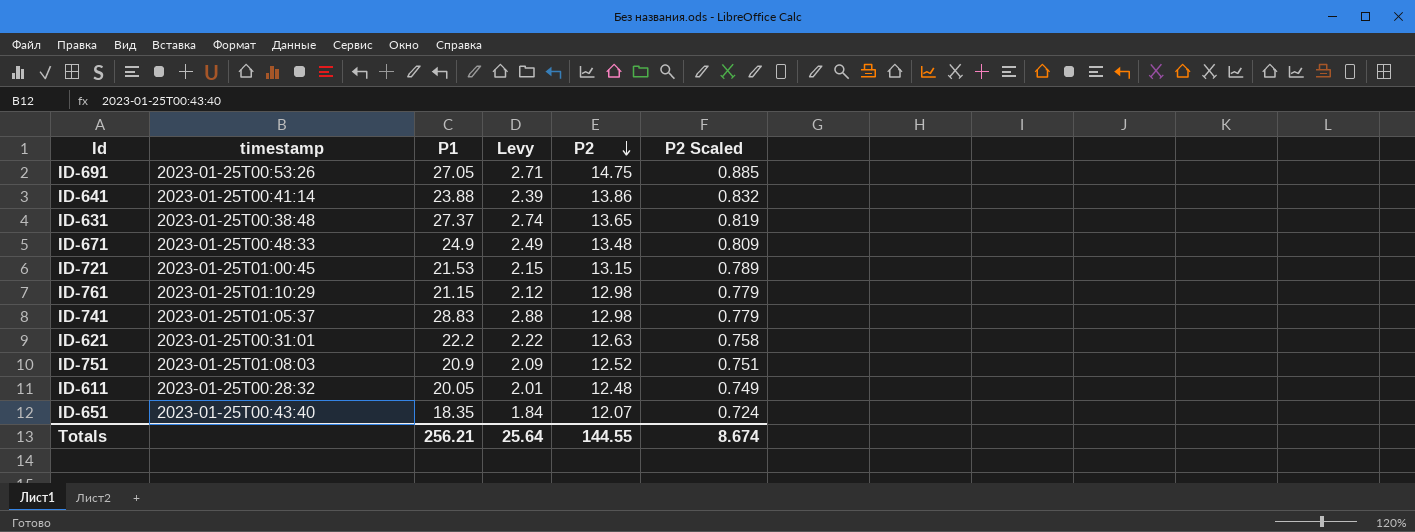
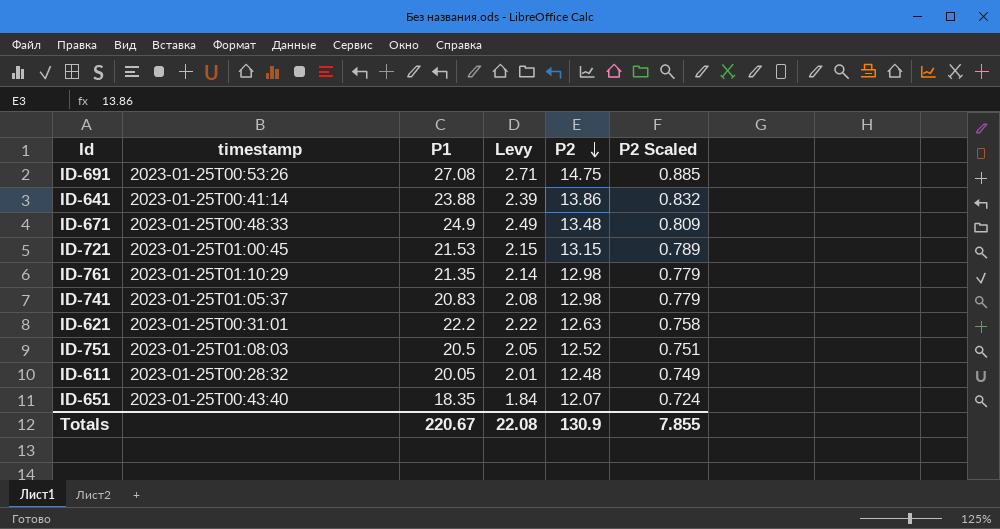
row ID-631: 2023-01-25T00:38:48 | 27.37 | 2.74 | 13.65 | 0.819 -> none
ID-691 | P1: 27.05 -> 27.08
ID-761 | P1: 21.15 -> 21.35
ID-761 | Levy: 2.12 -> 2.14
ID-741 | P1: 28.83 -> 20.83
ID-741 | Levy: 2.88 -> 2.08
ID-751 | P1: 20.9 -> 20.5
ID-751 | Levy: 2.09 -> 2.05
Totals | P1: 256.21 -> 220.67
Totals | Levy: 25.64 -> 22.08
Totals | P2: 144.55 -> 130.9
Totals | P2 Scaled: 8.674 -> 7.855

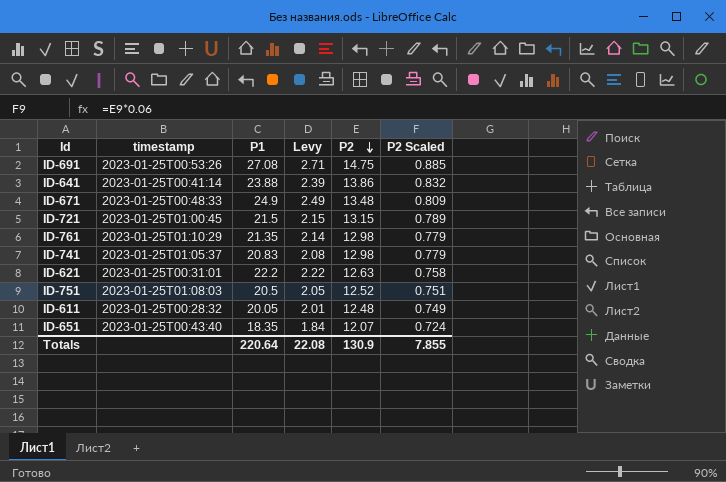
ID-721 | P1: 21.53 -> 21.5
Totals | P1: 220.67 -> 220.64

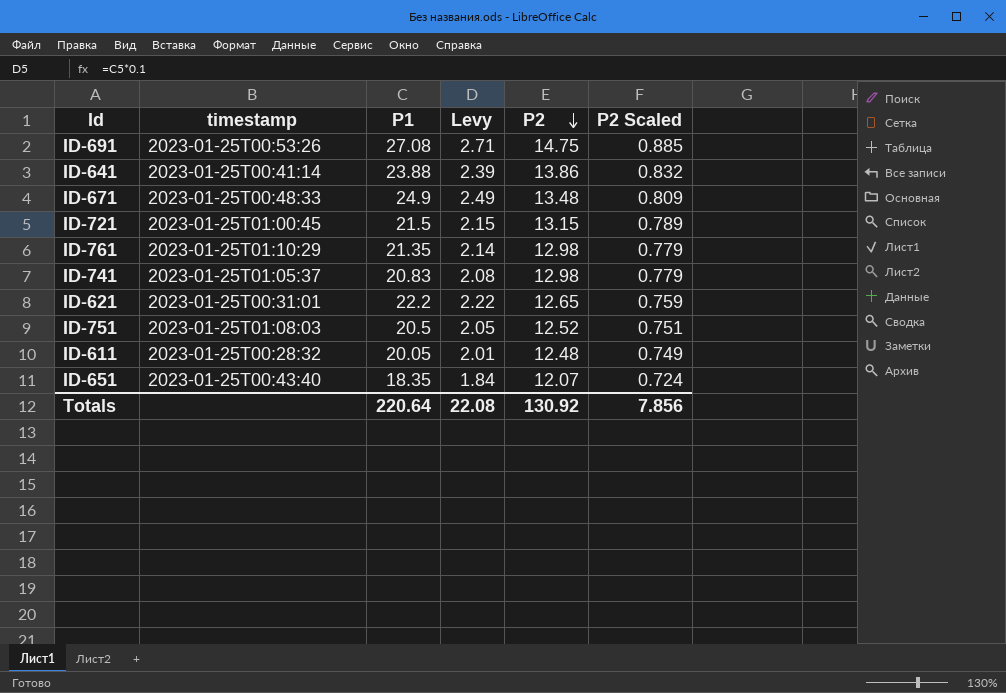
ID-621 | P2: 12.63 -> 12.65
ID-621 | P2 Scaled: 0.758 -> 0.759
Totals | P2: 130.9 -> 130.92
Totals | P2 Scaled: 7.855 -> 7.856

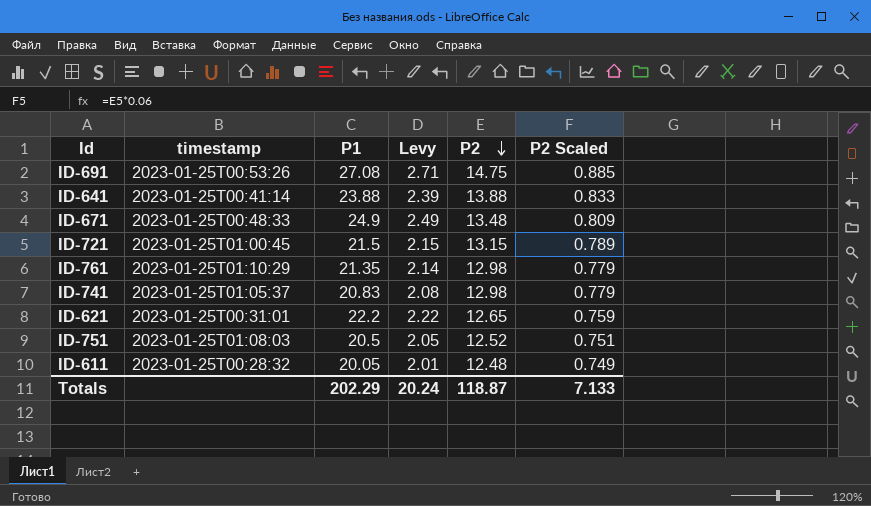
row ID-651: 2023-01-25T00:43:40 | 18.35 | 1.84 | 12.07 | 0.724 -> none
ID-641 | P2: 13.86 -> 13.88
ID-641 | P2 Scaled: 0.832 -> 0.833
Totals | P1: 220.64 -> 202.29
Totals | Levy: 22.08 -> 20.24
Totals | P2: 130.92 -> 118.87
Totals | P2 Scaled: 7.856 -> 7.133

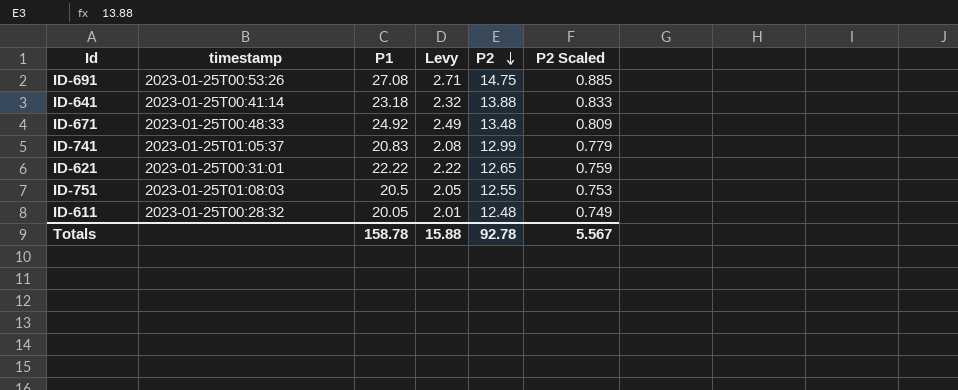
row ID-721: 2023-01-25T01:00:45 | 21.5 | 2.15 | 13.15 | 0.789 -> none
row ID-761: 2023-01-25T01:10:29 | 21.35 | 2.14 | 12.98 | 0.779 -> none
ID-641 | P1: 23.88 -> 23.18
ID-641 | Levy: 2.39 -> 2.32
ID-671 | P1: 24.9 -> 24.92
ID-741 | P2: 12.98 -> 12.99
ID-621 | P1: 22.2 -> 22.22
ID-751 | P2: 12.52 -> 12.55
ID-751 | P2 Scaled: 0.751 -> 0.753
Totals | P1: 202.29 -> 158.78
Totals | Levy: 20.24 -> 15.88
Totals | P2: 118.87 -> 92.78
Totals | P2 Scaled: 7.133 -> 5.567

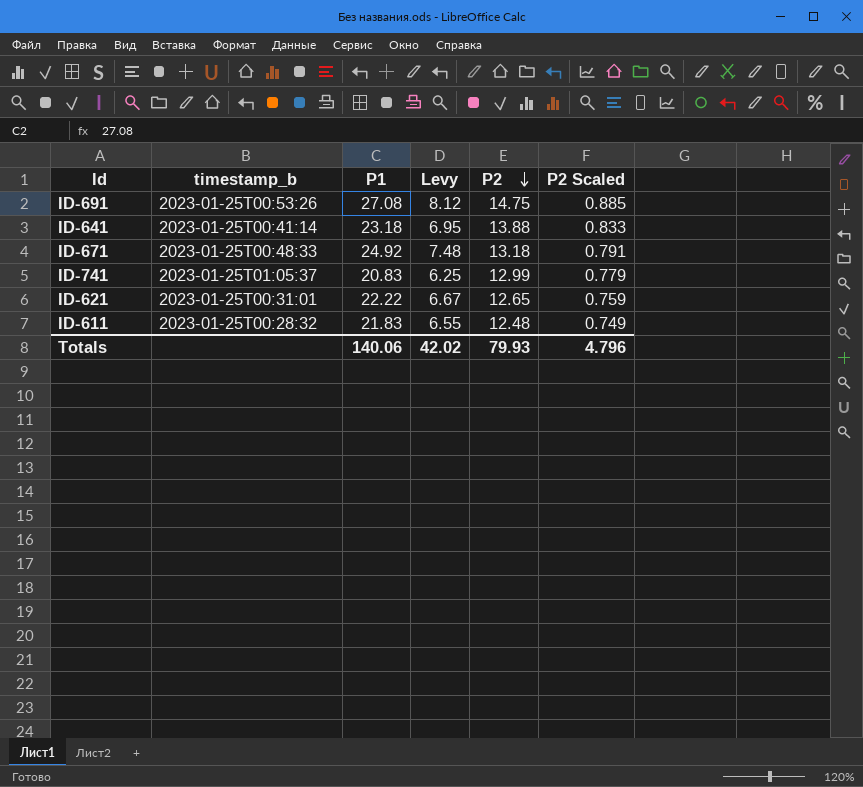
column name: timestamp -> timestamp_b
column Levy | formula: [P1] * 0.1 -> [P1] * 0.3
row ID-751: 2023-01-25T01:08:03 | 20.5 | 2.05 | 12.55 | 0.753 -> none
ID-671 | P2: 13.48 -> 13.18
ID-671 | P2 Scaled: 0.809 -> 0.791
ID-611 | P1: 20.05 -> 21.83
Totals | P1: 158.78 -> 140.06
Totals | Levy: 15.88 -> 42.02
Totals | P2: 92.78 -> 79.93
Totals | P2 Scaled: 5.567 -> 4.796

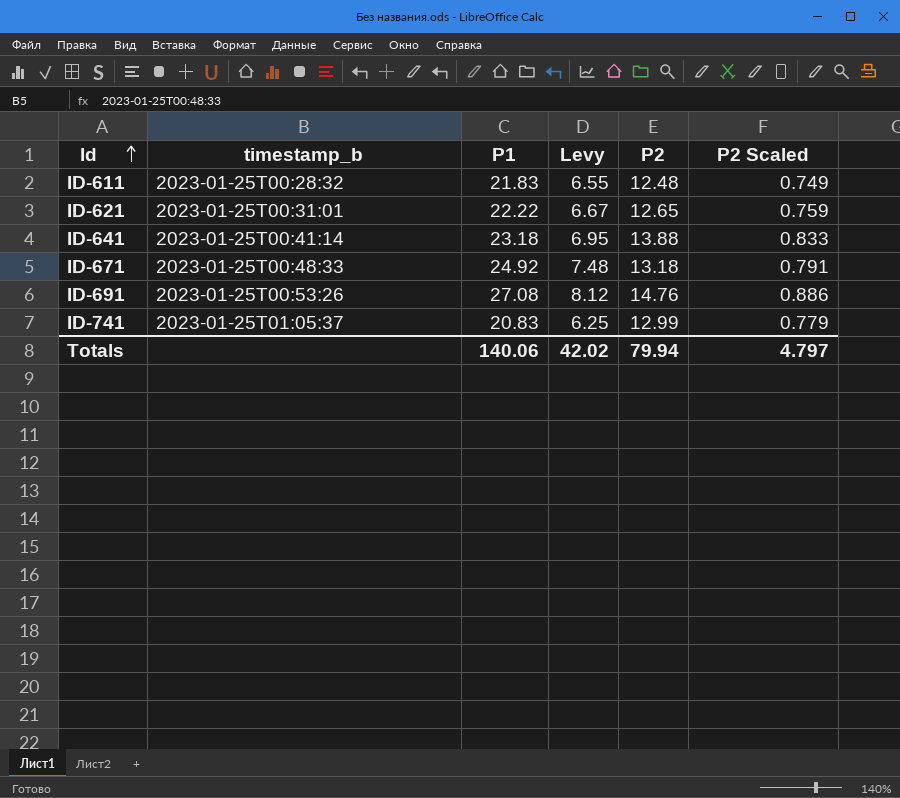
row order: P2 descending -> Id ascending
ID-691 | P2: 14.75 -> 14.76
ID-691 | P2 Scaled: 0.885 -> 0.886
Totals | P2: 79.93 -> 79.94
Totals | P2 Scaled: 4.796 -> 4.797

